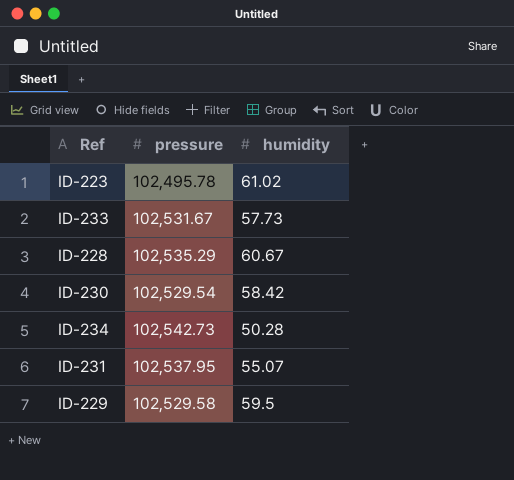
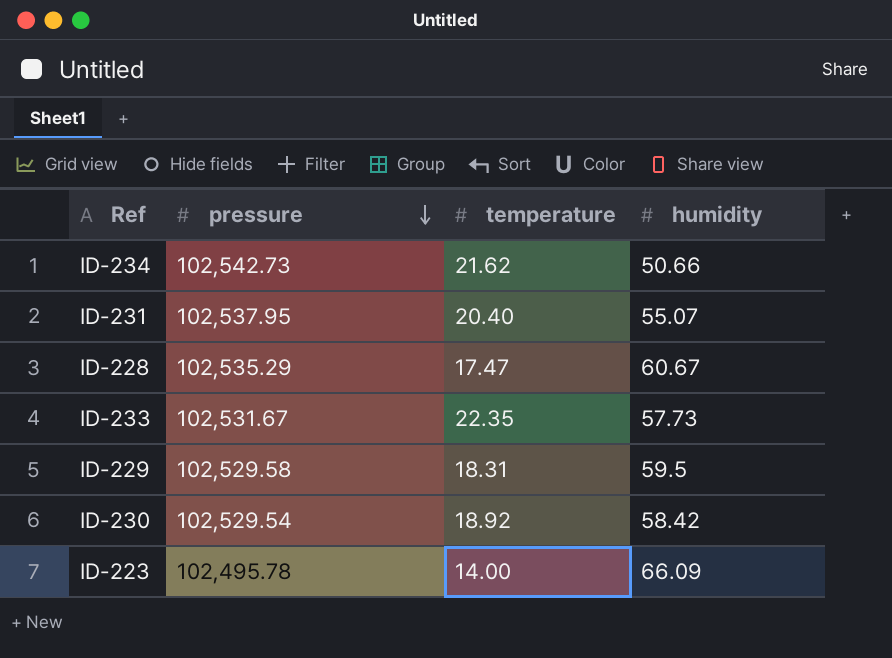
row order: none -> pressure descending
column temperature | position: none -> 3
ID-234 | humidity: 50.28 -> 50.66
ID-223 | humidity: 61.02 -> 66.09

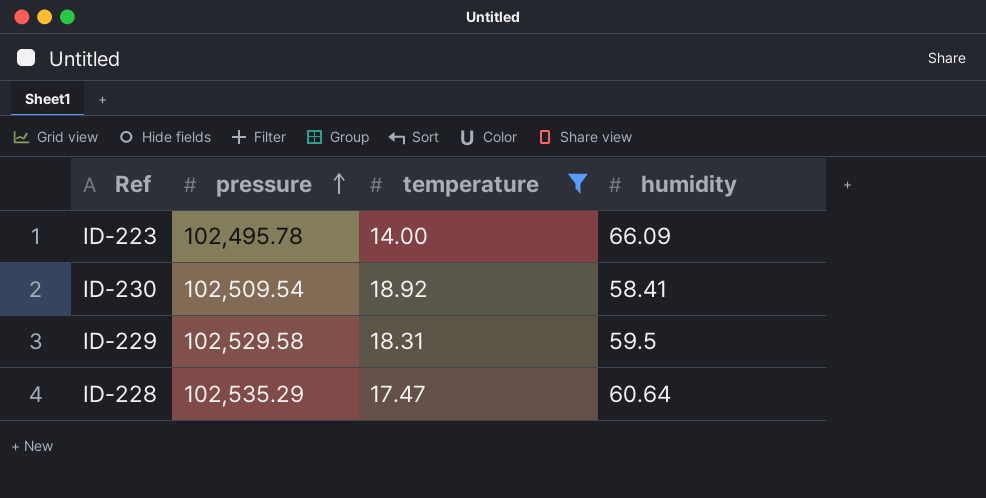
filter: none -> temperature <= 18.92
row order: pressure descending -> pressure ascending
ID-230 | pressure: 102,529.54 -> 102,509.54
ID-230 | humidity: 58.42 -> 58.41
ID-228 | humidity: 60.67 -> 60.64

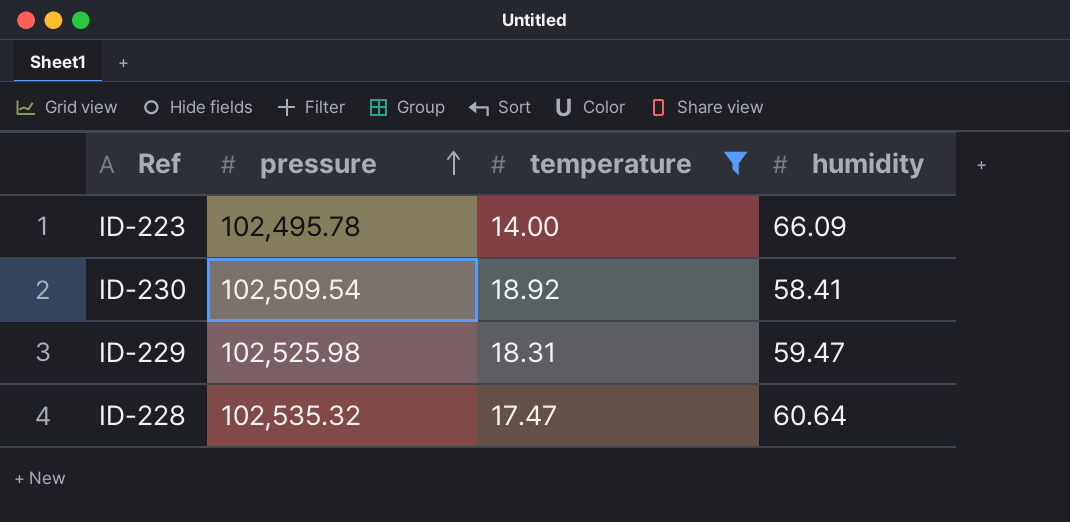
ID-229 | pressure: 102,529.58 -> 102,525.98
ID-229 | humidity: 59.5 -> 59.47
ID-228 | pressure: 102,535.29 -> 102,535.32

